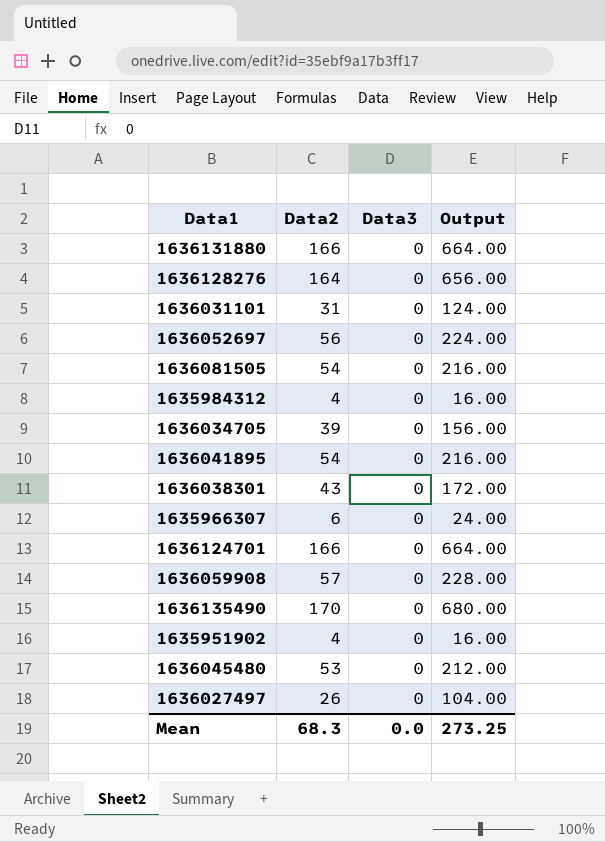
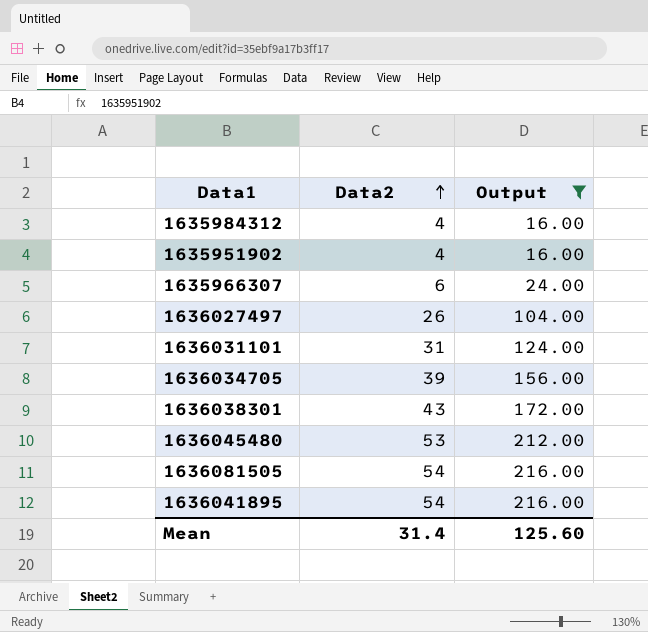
filter: none -> Output <= 216.00
row order: none -> Data2 ascending
column Data3 | position: 3 -> none
Mean | Data2: 68.3 -> 31.4
Mean | Output: 273.25 -> 125.60

